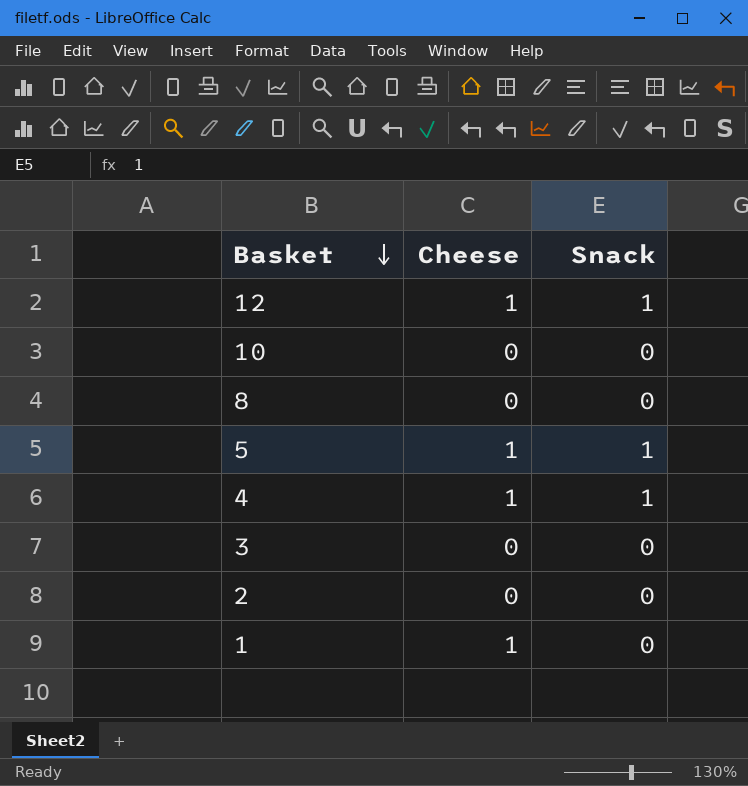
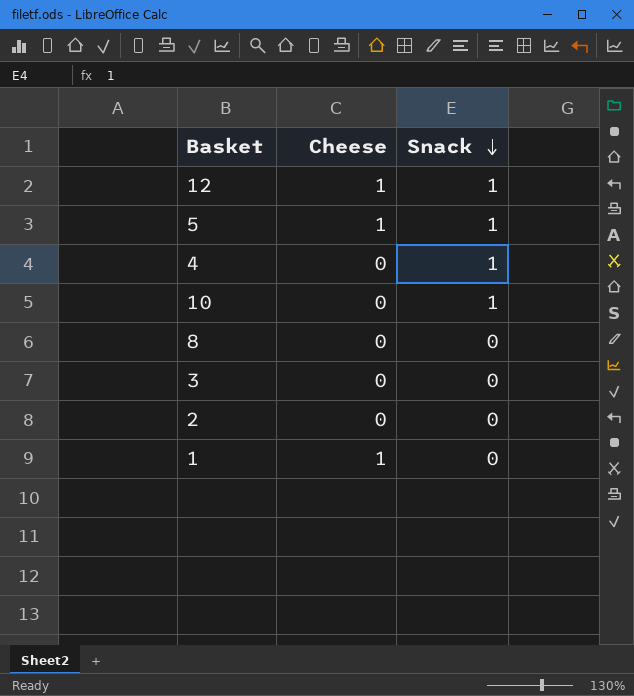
row order: Basket descending -> Snack descending
4 | Cheese: 1 -> 0
10 | Snack: 0 -> 1

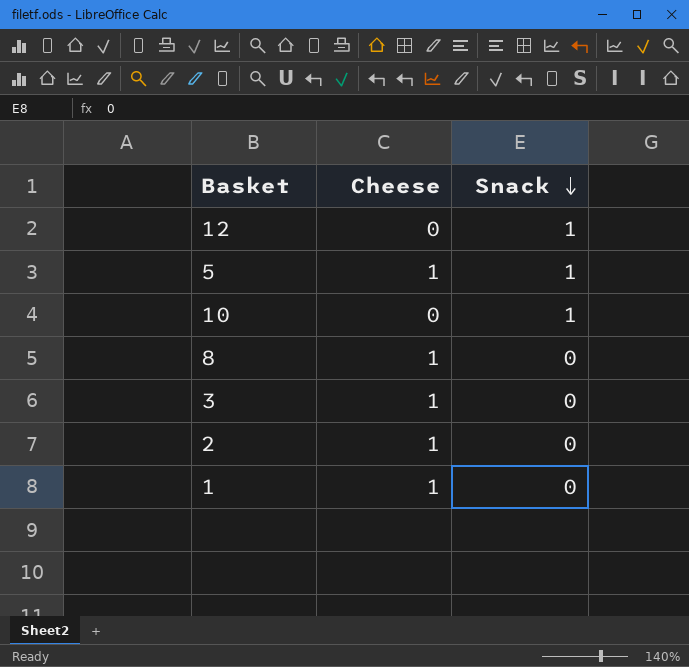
row 4: 0 | 1 -> none
12 | Cheese: 1 -> 0
8 | Cheese: 0 -> 1
3 | Cheese: 0 -> 1
2 | Cheese: 0 -> 1

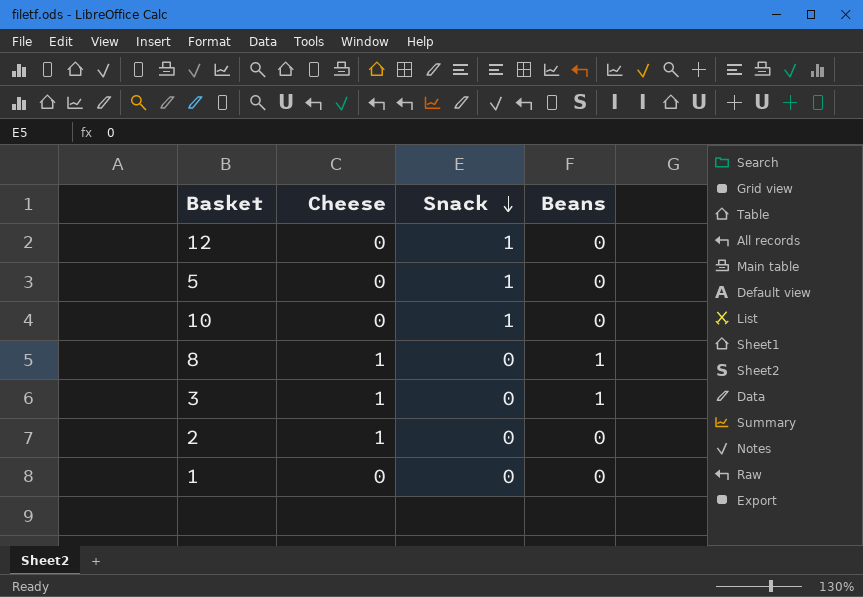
column Beans | position: none -> 4
5 | Cheese: 1 -> 0
1 | Cheese: 1 -> 0

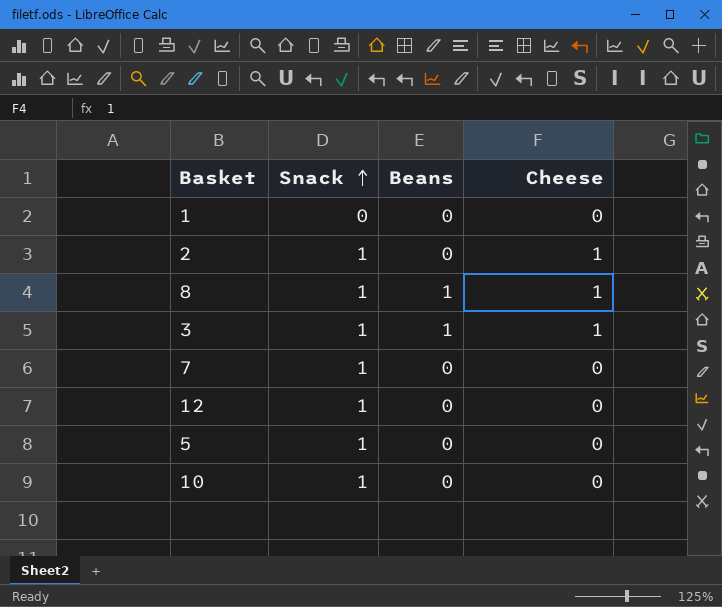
row order: Snack descending -> Snack ascending
column Cheese | position: 2 -> 4
2 | Snack: 0 -> 1
8 | Snack: 0 -> 1
3 | Snack: 0 -> 1
row 7: none -> 1 | 0 | 0

